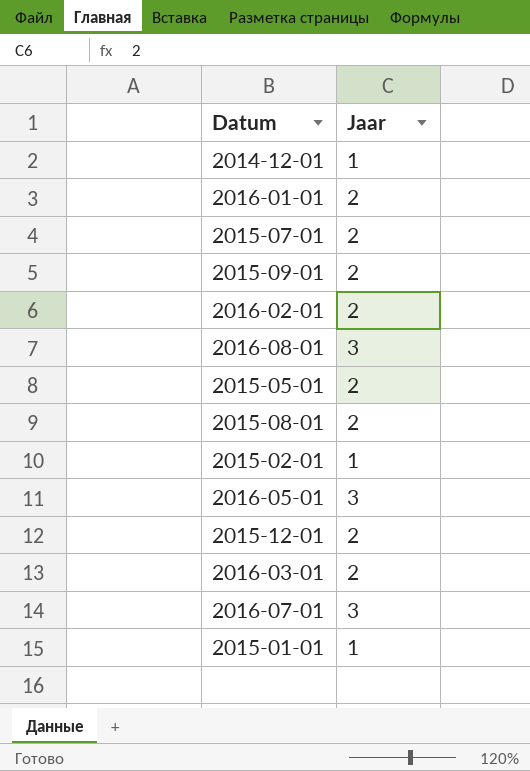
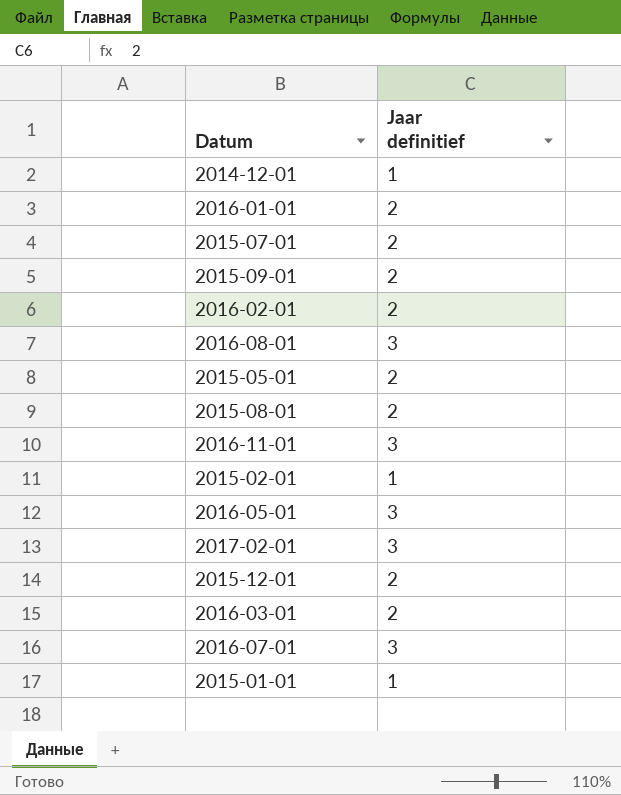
column name: Jaar -> Jaar definitief
row 2016-11-01: none -> 3
row 2017-02-01: none -> 3

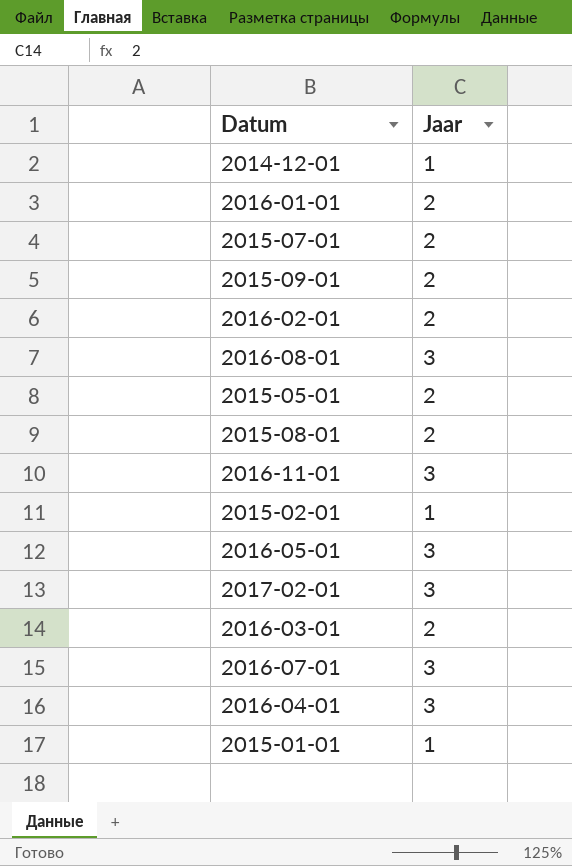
column name: Jaar definitief -> Jaar
row 2015-12-01: 2 -> none
row 2016-04-01: none -> 3

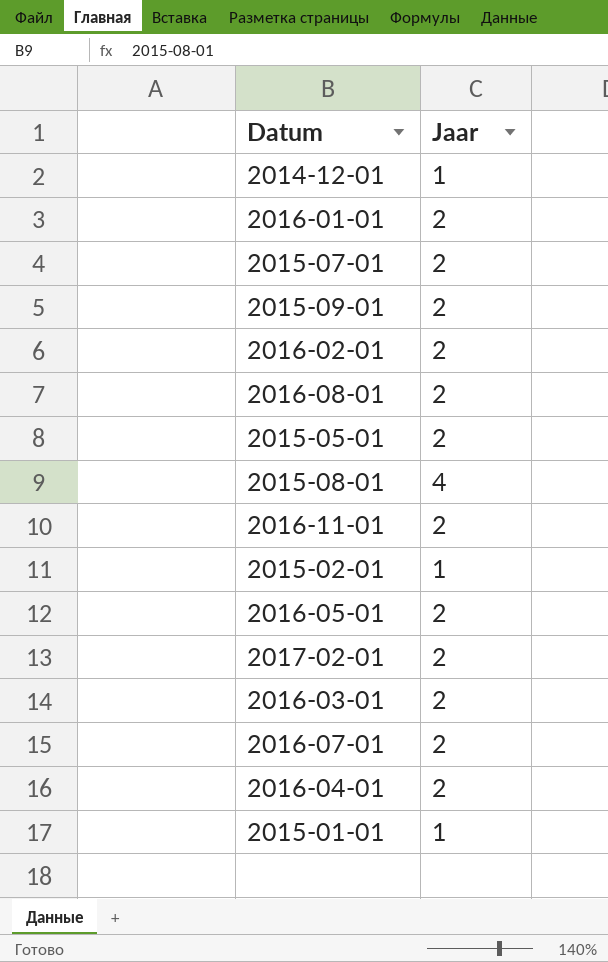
2016-08-01 | Jaar: 3 -> 2
2015-08-01 | Jaar: 2 -> 4
2016-11-01 | Jaar: 3 -> 2
2016-05-01 | Jaar: 3 -> 2
2017-02-01 | Jaar: 3 -> 2
2016-07-01 | Jaar: 3 -> 2
2016-04-01 | Jaar: 3 -> 2

